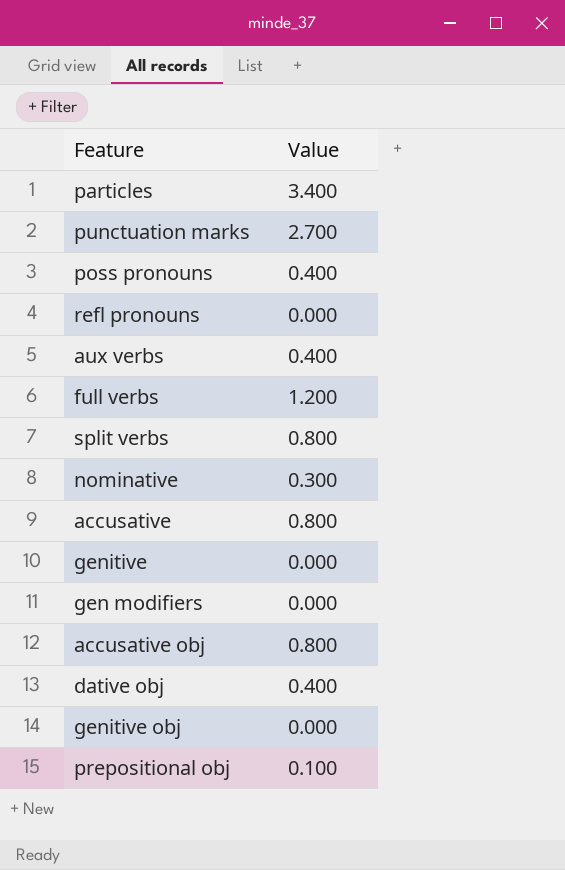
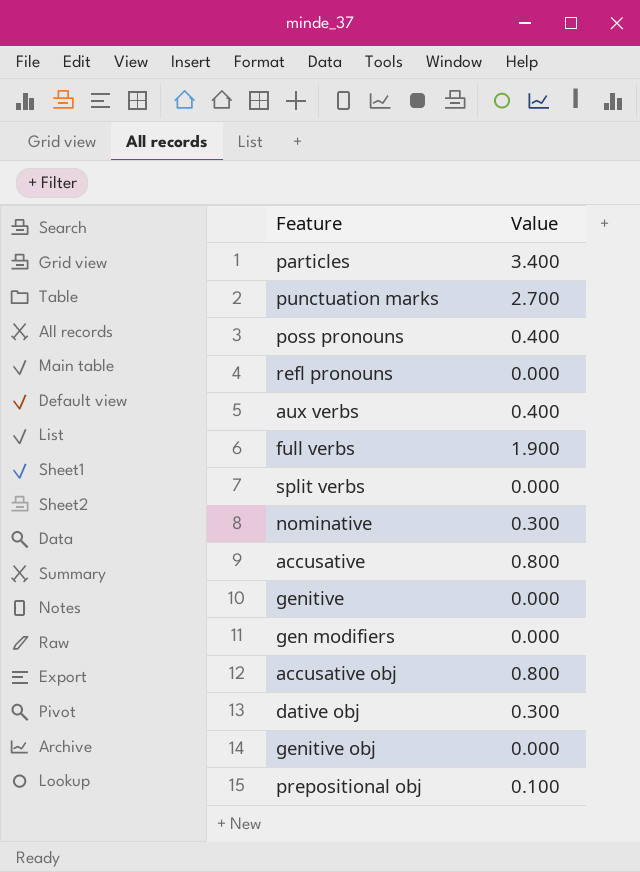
full verbs | Value: 1.200 -> 1.900
split verbs | Value: 0.800 -> 0.000
dative obj | Value: 0.400 -> 0.300

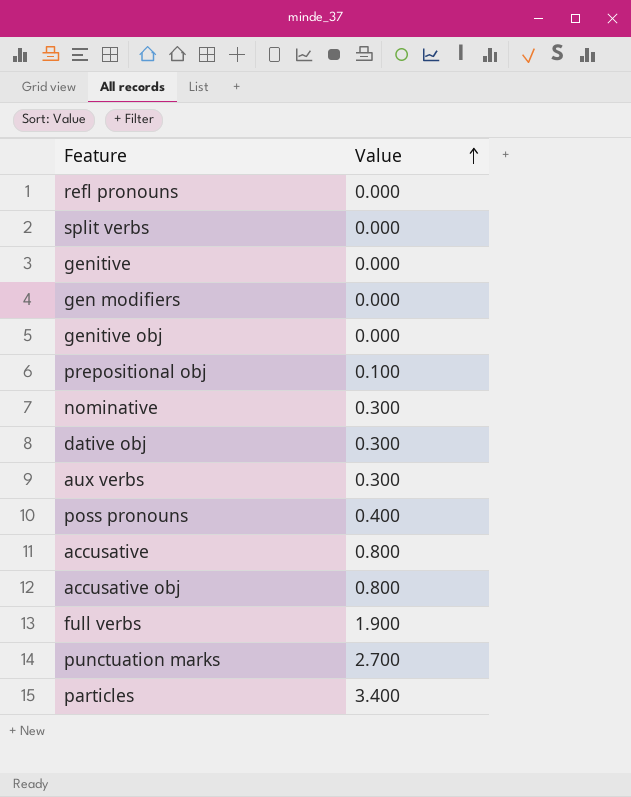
row order: none -> Value ascending
aux verbs | Value: 0.400 -> 0.300

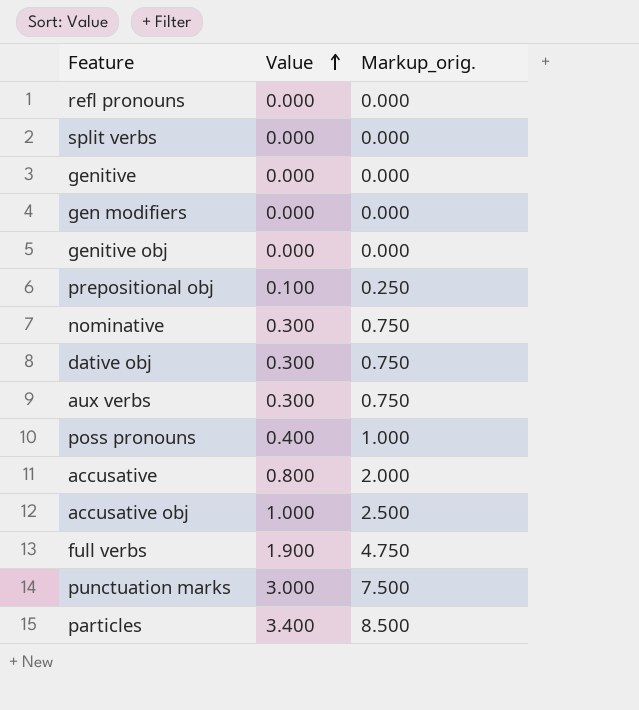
column Markup_orig. | formula: none -> [Value] * 2.5
accusative obj | Value: 0.800 -> 1.000
punctuation marks | Value: 2.700 -> 3.000

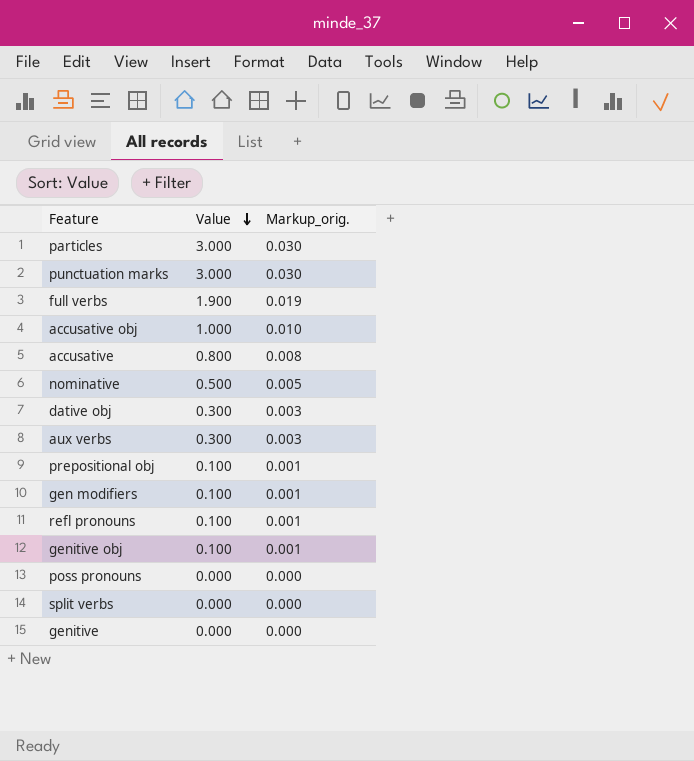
row order: Value ascending -> Value descending
column Markup_orig. | formula: [Value] * 2.5 -> [Value] * 0.01
particles | Value: 3.400 -> 3.000
nominative | Value: 0.300 -> 0.500
gen modifiers | Value: 0.000 -> 0.100
refl pronouns | Value: 0.000 -> 0.100
genitive obj | Value: 0.000 -> 0.100
poss pronouns | Value: 0.400 -> 0.000

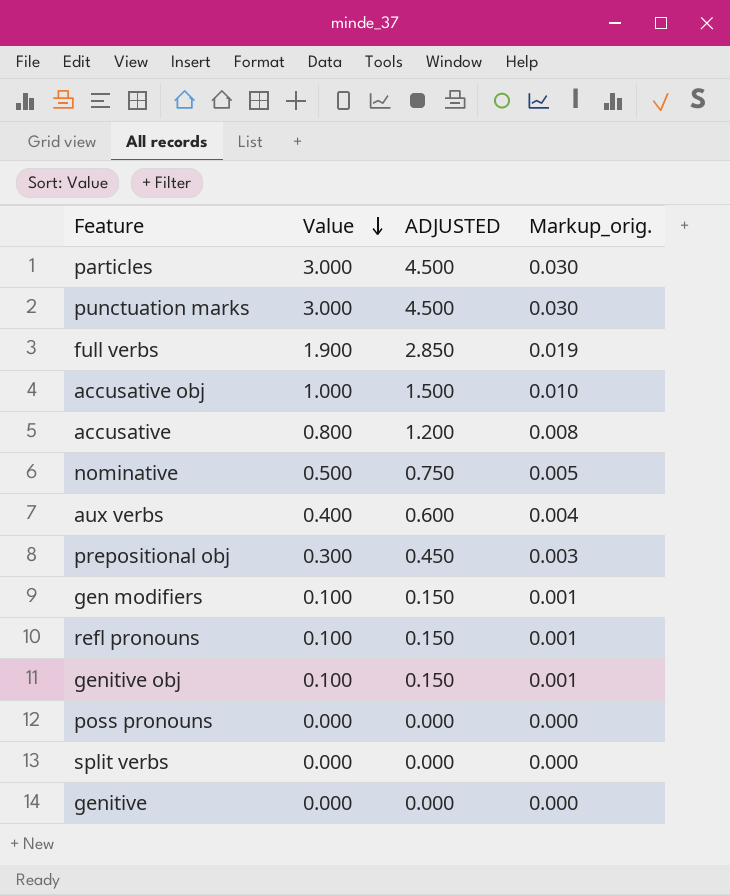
column ADJUSTED | formula: none -> [Value] * 1.5
row dative obj: 0.300 | 0.003 -> none
aux verbs | Value: 0.300 -> 0.400
aux verbs | Markup_orig.: 0.003 -> 0.004
prepositional obj | Value: 0.100 -> 0.300
prepositional obj | Markup_orig.: 0.001 -> 0.003

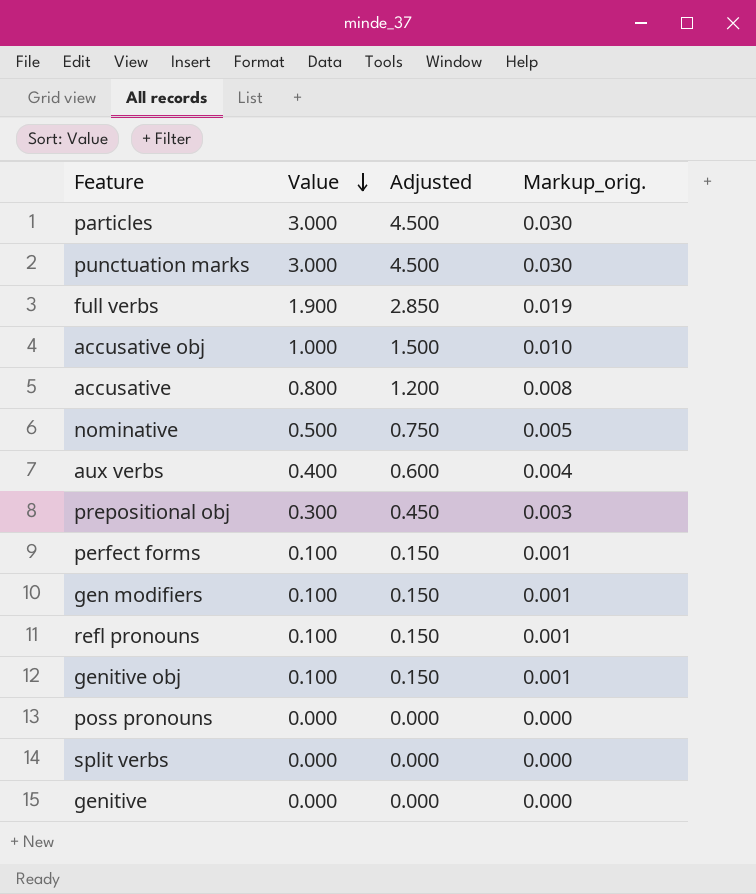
column name: ADJUSTED -> Adjusted
row perfect forms: none -> 0.100 | 0.150 | 0.001

